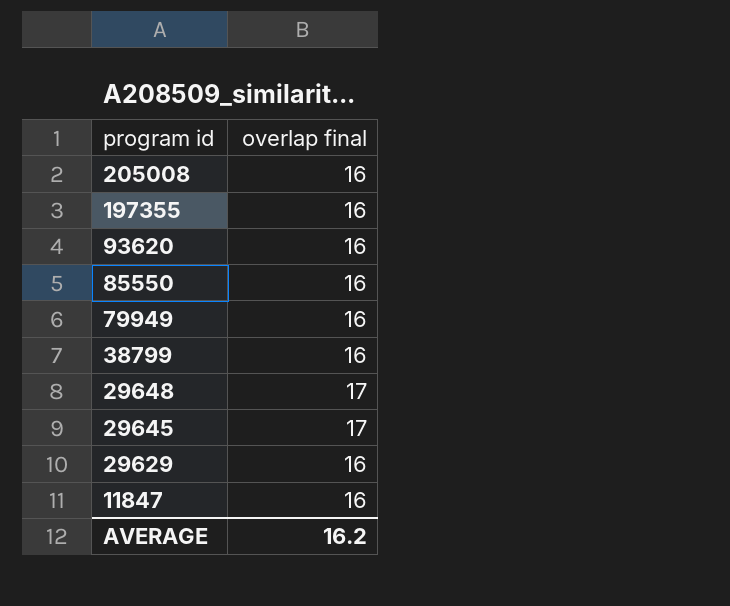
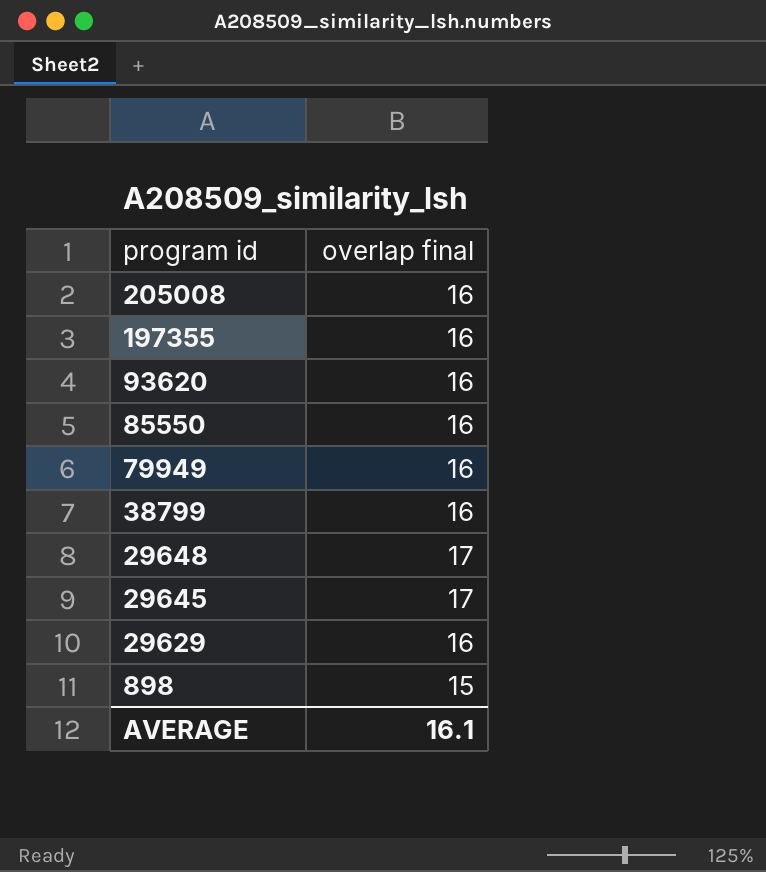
row 11847: 16 -> none
row 898: none -> 15
AVERAGE | overlap final: 16.2 -> 16.1

